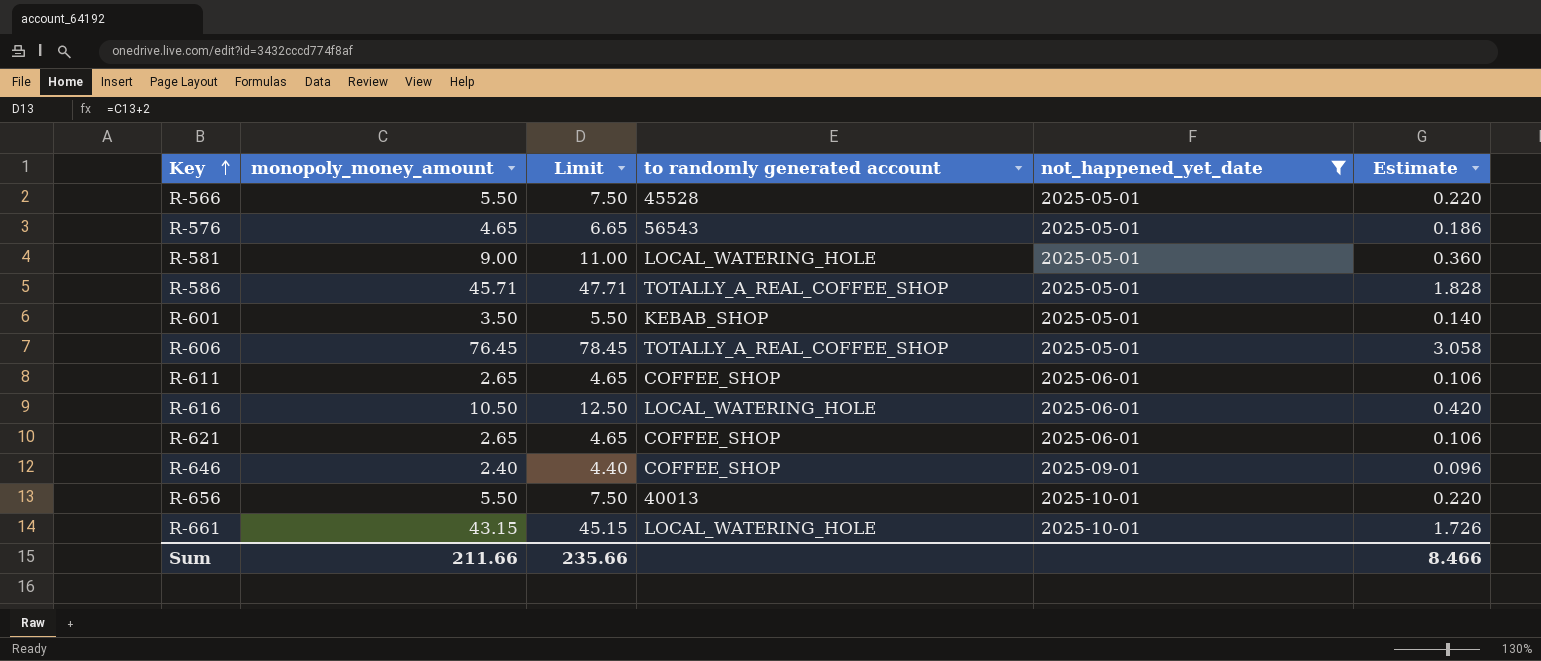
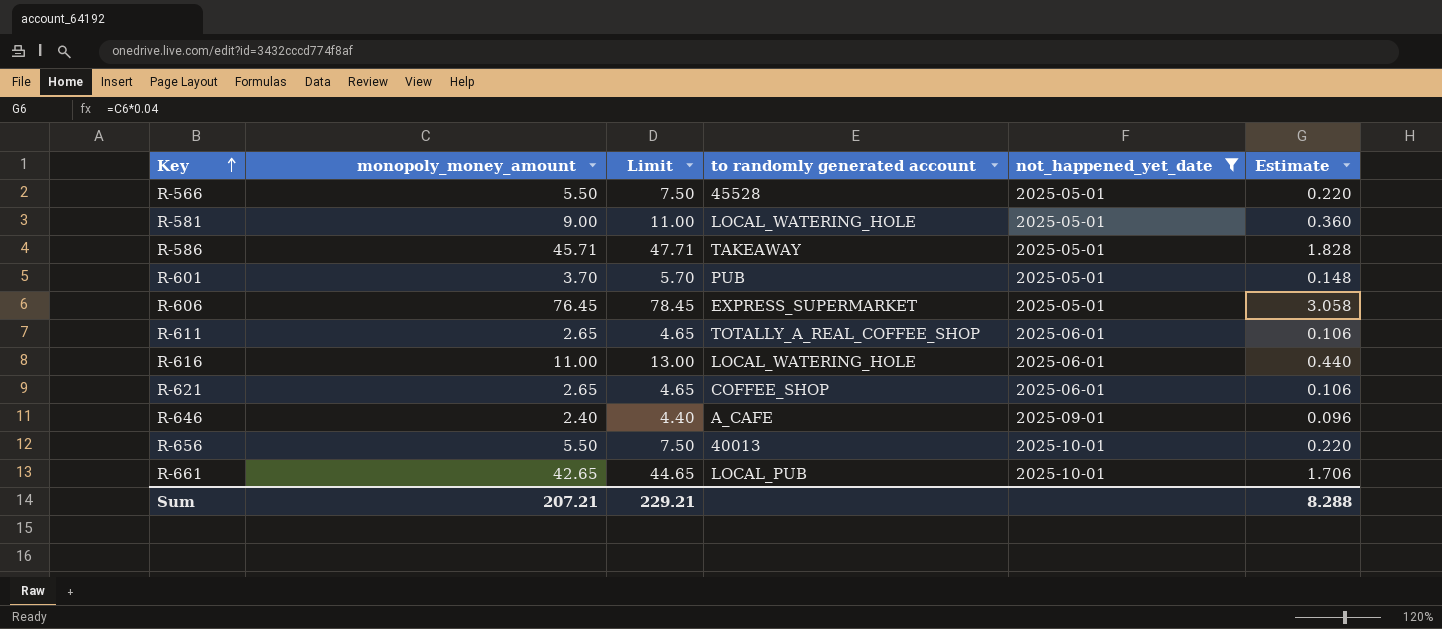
row R-576: 4.65 | 6.65 | 56543 | 2025-05-01 | 0.186 -> none
R-586 | to randomly generated account: TOTALLY_A_REAL_COFFEE_SHOP -> TAKEAWAY
R-601 | monopoly_money_amount: 3.50 -> 3.70
R-601 | Limit: 5.50 -> 5.70
R-601 | to randomly generated account: KEBAB_SHOP -> PUB
R-601 | Estimate: 0.140 -> 0.148
R-606 | to randomly generated account: TOTALLY_A_REAL_COFFEE_SHOP -> EXPRESS_SUPERMARKET
R-611 | to randomly generated account: COFFEE_SHOP -> TOTALLY_A_REAL_COFFEE_SHOP
R-616 | monopoly_money_amount: 10.50 -> 11.00
R-616 | Limit: 12.50 -> 13.00
R-616 | Estimate: 0.420 -> 0.440
R-646 | to randomly generated account: COFFEE_SHOP -> A_CAFE
R-661 | monopoly_money_amount: 43.15 -> 42.65
R-661 | Limit: 45.15 -> 44.65
R-661 | to randomly generated account: LOCAL_WATERING_HOLE -> LOCAL_PUB
R-661 | Estimate: 1.726 -> 1.706
Sum | monopoly_money_amount: 211.66 -> 207.21
Sum | Limit: 235.66 -> 229.21
Sum | Estimate: 8.466 -> 8.288

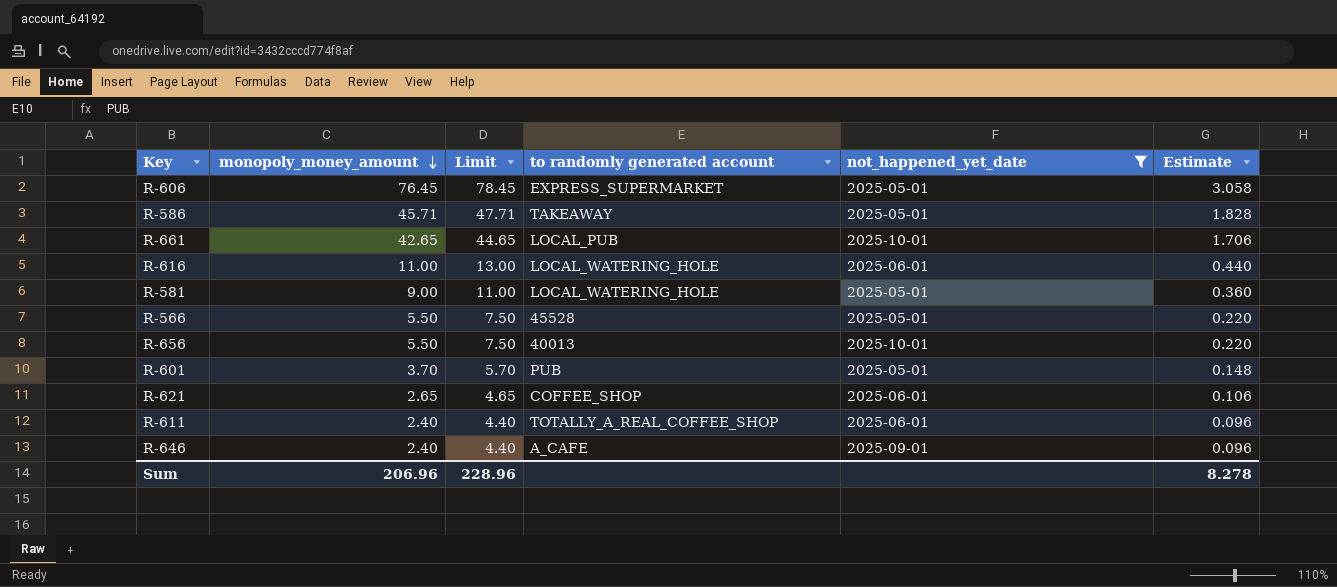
row order: Key ascending -> monopoly_money_amount descending
R-611 | monopoly_money_amount: 2.65 -> 2.40
R-611 | Limit: 4.65 -> 4.40
R-611 | Estimate: 0.106 -> 0.096
Sum | monopoly_money_amount: 207.21 -> 206.96
Sum | Limit: 229.21 -> 228.96
Sum | Estimate: 8.288 -> 8.278

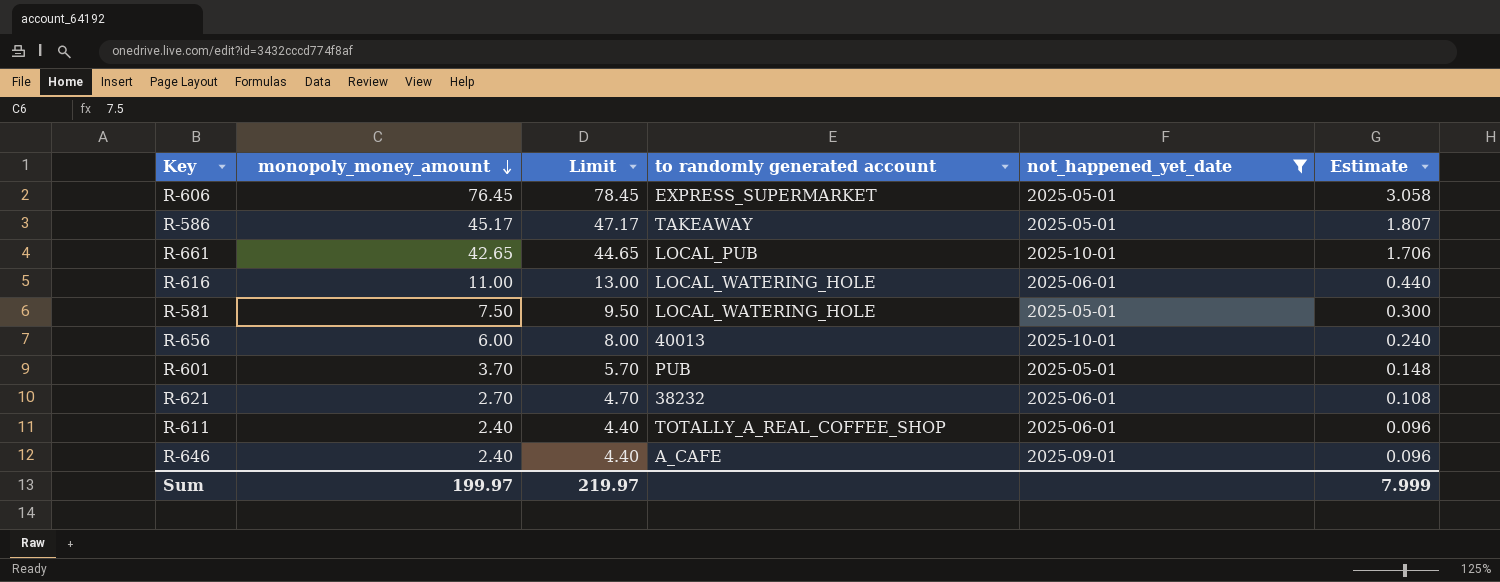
row R-566: 5.50 | 7.50 | 45528 | 2025-05-01 | 0.220 -> none
R-586 | monopoly_money_amount: 45.71 -> 45.17
R-586 | Limit: 47.71 -> 47.17
R-586 | Estimate: 1.828 -> 1.807
R-581 | monopoly_money_amount: 9.00 -> 7.50
R-581 | Limit: 11.00 -> 9.50
R-581 | Estimate: 0.360 -> 0.300
R-656 | monopoly_money_amount: 5.50 -> 6.00
R-656 | Limit: 7.50 -> 8.00
R-656 | Estimate: 0.220 -> 0.240
R-621 | monopoly_money_amount: 2.65 -> 2.70
R-621 | Limit: 4.65 -> 4.70
R-621 | to randomly generated account: COFFEE_SHOP -> 38232
R-621 | Estimate: 0.106 -> 0.108
Sum | monopoly_money_amount: 206.96 -> 199.97
Sum | Limit: 228.96 -> 219.97
Sum | Estimate: 8.278 -> 7.999

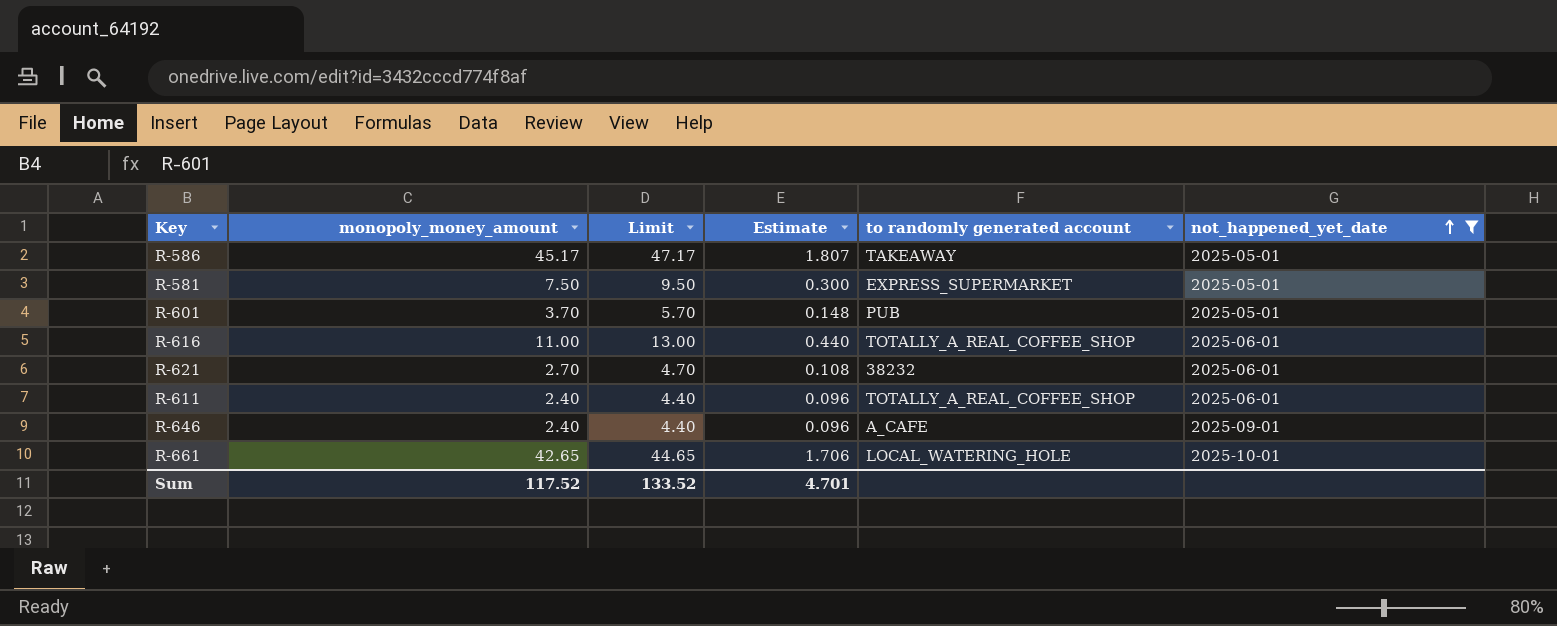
row order: monopoly_money_amount descending -> not_happened_yet_date ascending
column Estimate | position: 6 -> 4
row R-606: 76.45 | 78.45 | EXPRESS_SUPERMARKET | 2025-05-01 | 3.058 -> none
row R-656: 6.00 | 8.00 | 40013 | 2025-10-01 | 0.240 -> none
R-581 | to randomly generated account: LOCAL_WATERING_HOLE -> EXPRESS_SUPERMARKET
R-616 | to randomly generated account: LOCAL_WATERING_HOLE -> TOTALLY_A_REAL_COFFEE_SHOP
R-661 | to randomly generated account: LOCAL_PUB -> LOCAL_WATERING_HOLE
Sum | monopoly_money_amount: 199.97 -> 117.52
Sum | Limit: 219.97 -> 133.52
Sum | Estimate: 7.999 -> 4.701

